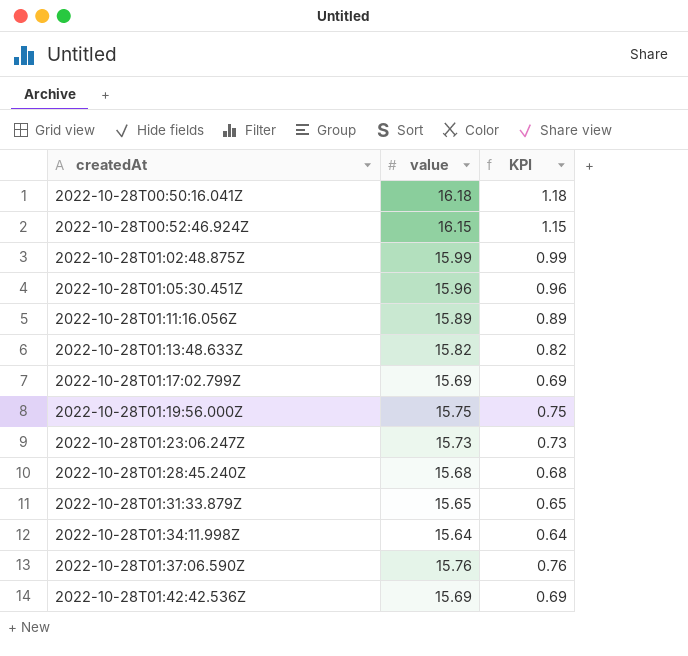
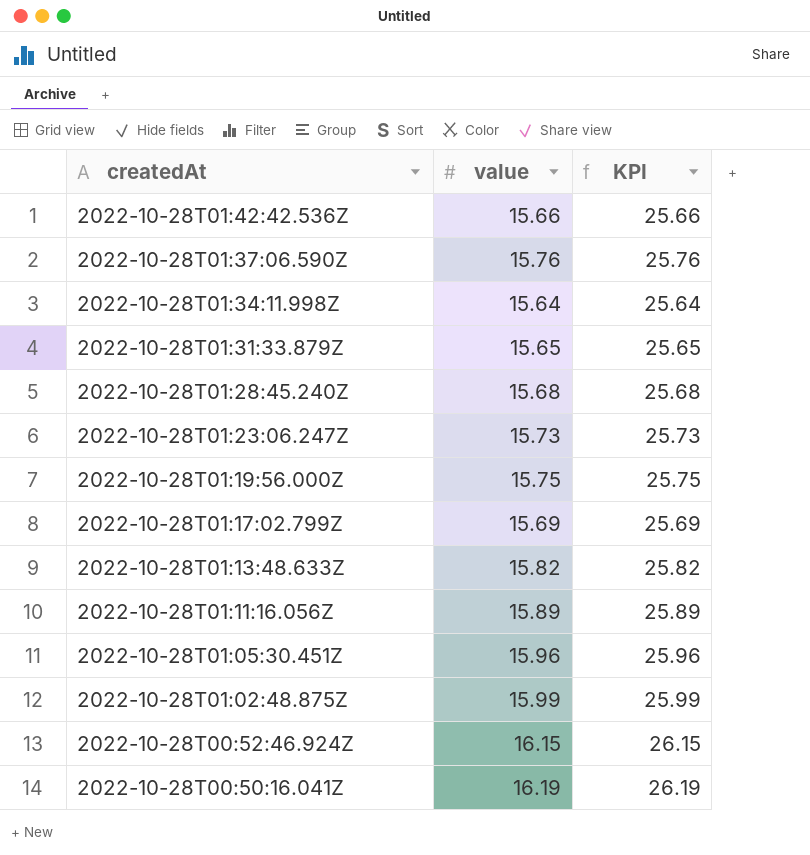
row order: createdAt ascending -> createdAt descending
column KPI | formula: [value] - 15 -> [value] + 10
2022-10-28T01:42:42.536Z | value: 15.69 -> 15.66
2022-10-28T00:50:16.041Z | value: 16.18 -> 16.19

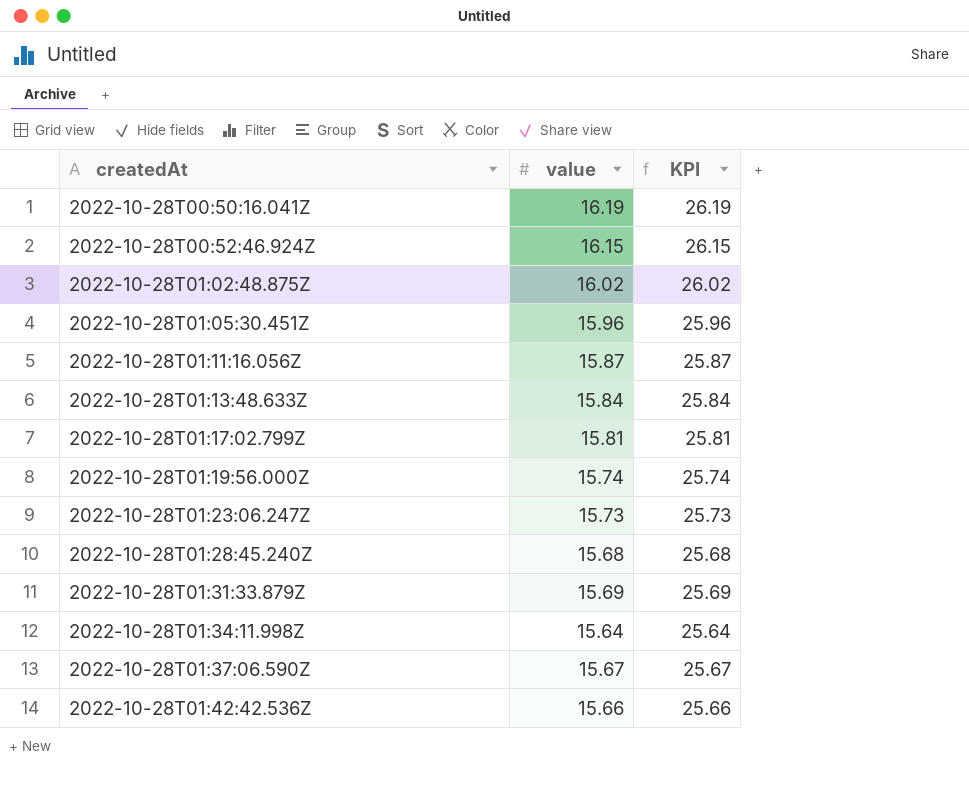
row order: createdAt descending -> createdAt ascending
2022-10-28T01:02:48.875Z | value: 15.99 -> 16.02
2022-10-28T01:02:48.875Z | KPI: 25.99 -> 26.02
2022-10-28T01:11:16.056Z | value: 15.89 -> 15.87
2022-10-28T01:11:16.056Z | KPI: 25.89 -> 25.87
2022-10-28T01:13:48.633Z | value: 15.82 -> 15.84
2022-10-28T01:13:48.633Z | KPI: 25.82 -> 25.84
2022-10-28T01:17:02.799Z | value: 15.69 -> 15.81
2022-10-28T01:17:02.799Z | KPI: 25.69 -> 25.81
2022-10-28T01:19:56.000Z | value: 15.75 -> 15.74
2022-10-28T01:19:56.000Z | KPI: 25.75 -> 25.74
2022-10-28T01:31:33.879Z | value: 15.65 -> 15.69
2022-10-28T01:31:33.879Z | KPI: 25.65 -> 25.69
2022-10-28T01:37:06.590Z | value: 15.76 -> 15.67
2022-10-28T01:37:06.590Z | KPI: 25.76 -> 25.67

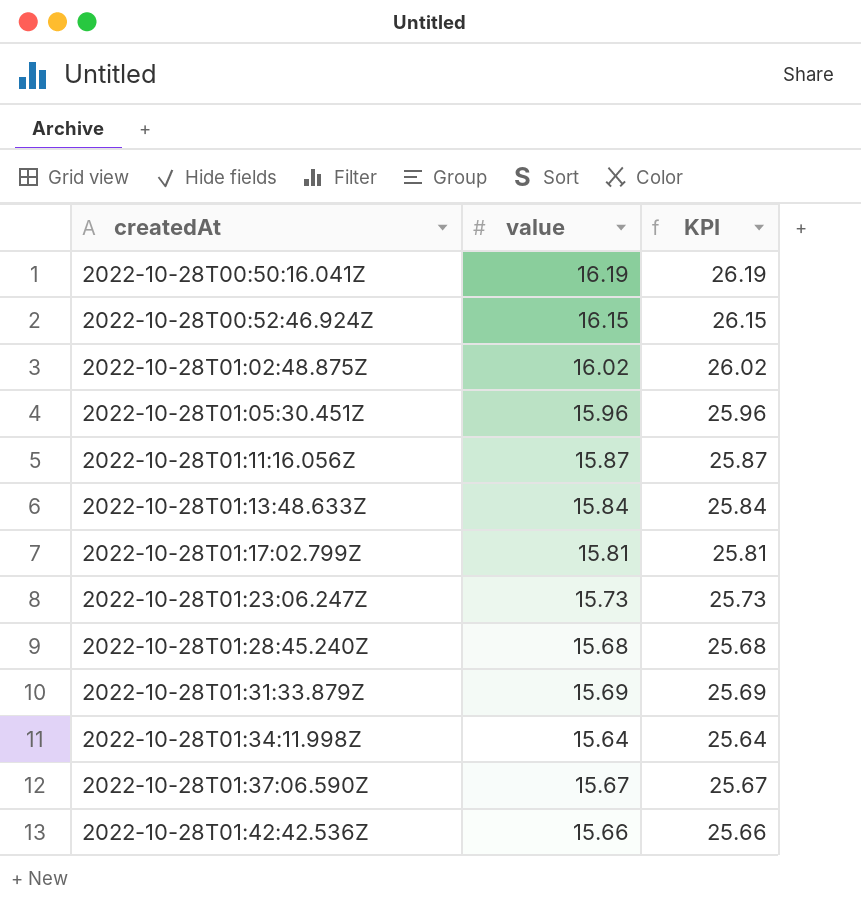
row 2022-10-28T01:19:56.000Z: 15.74 | 25.74 -> none

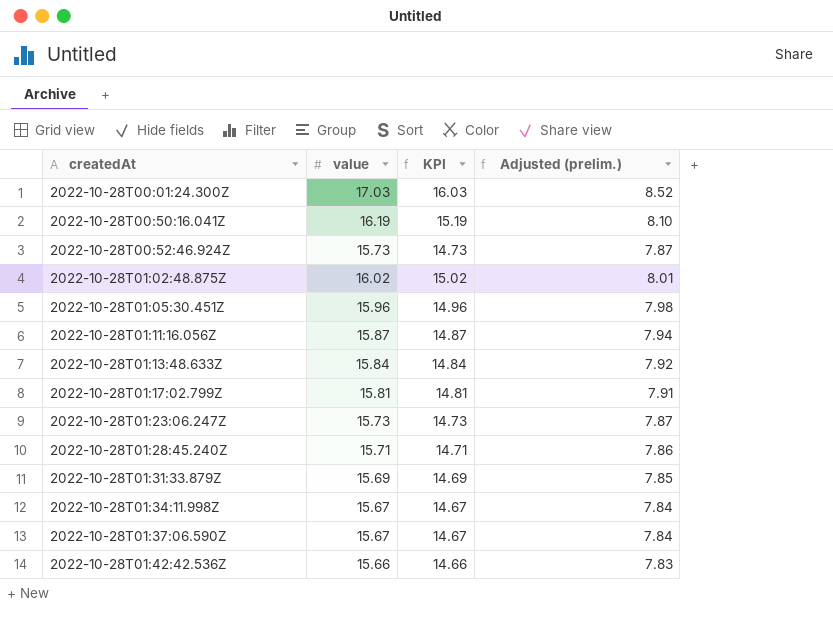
column KPI | formula: [value] + 10 -> [value] - 1
column Adjusted (prelim.) | formula: none -> [value] * 0.5
row 2022-10-28T00:01:24.300Z: none -> 17.03 | 16.03 | 8.52
2022-10-28T00:52:46.924Z | value: 16.15 -> 15.73
2022-10-28T01:28:45.240Z | value: 15.68 -> 15.71
2022-10-28T01:34:11.998Z | value: 15.64 -> 15.67

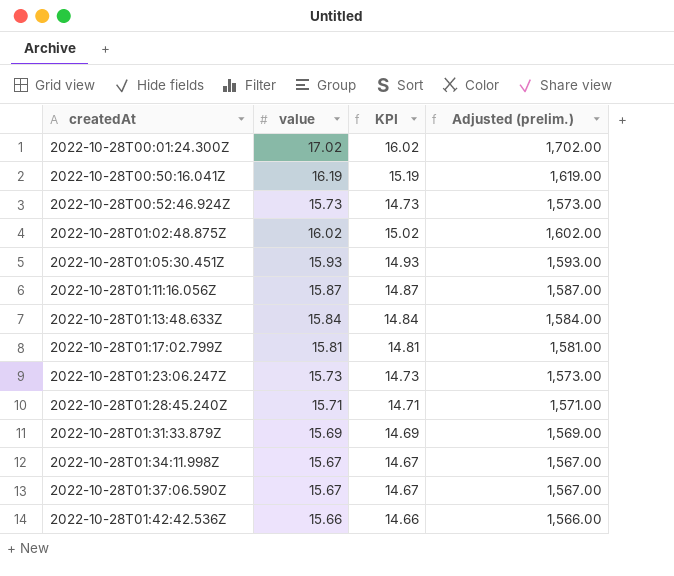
column Adjusted (prelim.) | formula: [value] * 0.5 -> [value] * 100
2022-10-28T00:01:24.300Z | value: 17.03 -> 17.02
2022-10-28T00:01:24.300Z | KPI: 16.03 -> 16.02
2022-10-28T01:05:30.451Z | value: 15.96 -> 15.93
2022-10-28T01:05:30.451Z | KPI: 14.96 -> 14.93

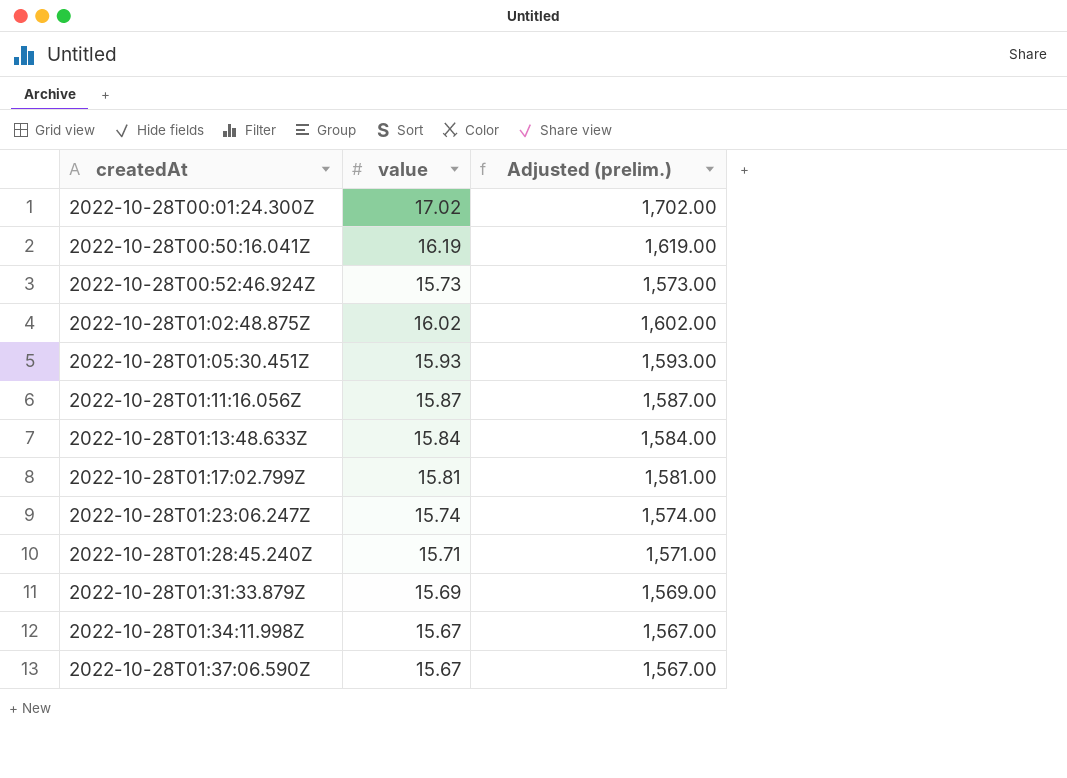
column KPI | formula: [value] - 1 -> none
row 2022-10-28T01:42:42.536Z: 15.66 | 14.66 | 1,566.00 -> none
2022-10-28T01:23:06.247Z | value: 15.73 -> 15.74
2022-10-28T01:23:06.247Z | Adjusted (prelim.): 1,573.00 -> 1,574.00

